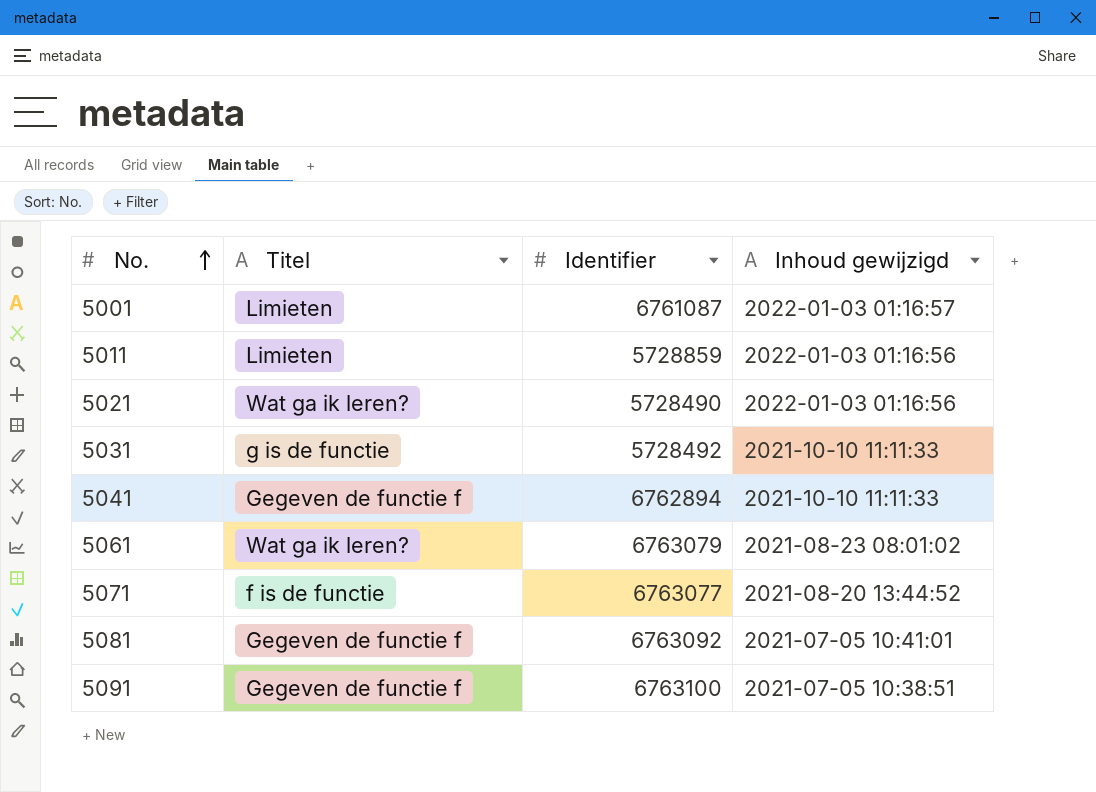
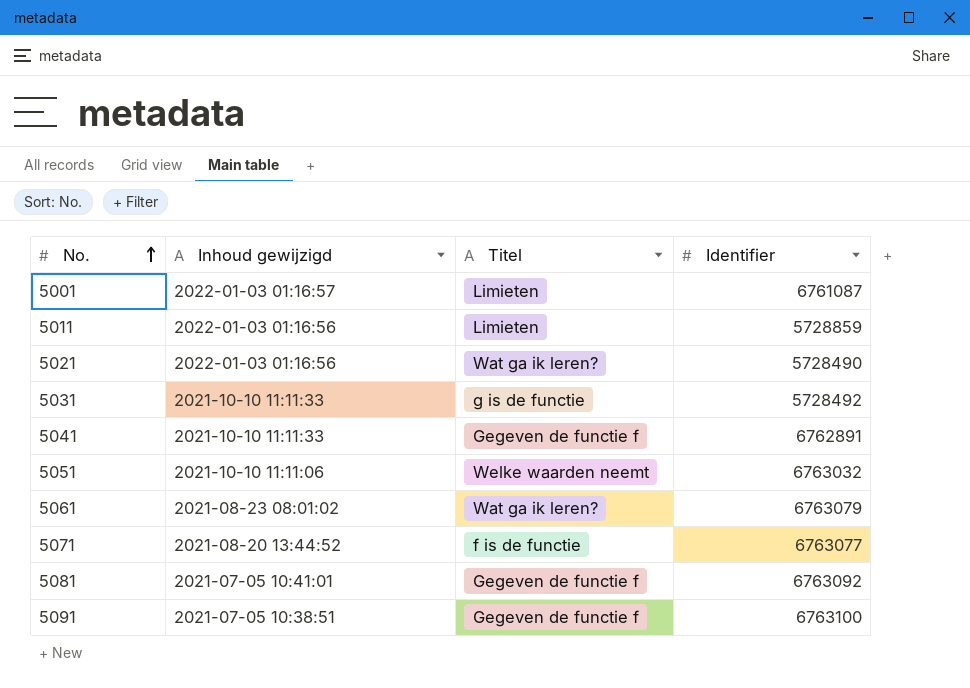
column Inhoud gewijzigd | position: 4 -> 2
5041 | Identifier: 6762894 -> 6762891
row 5051: none -> 2021-10-10 11:11:06 | Welke waarden neemt | 6763032

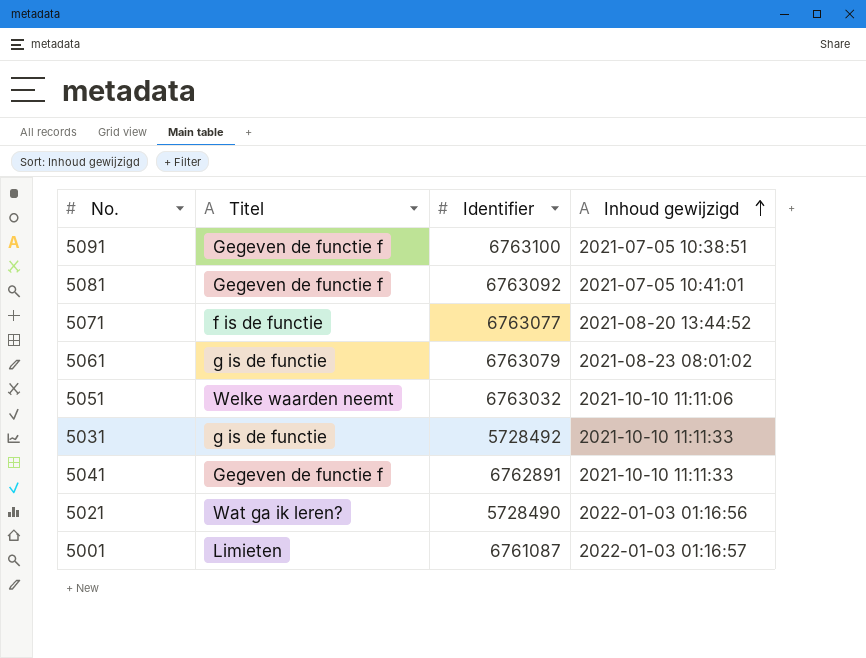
row order: No. ascending -> Inhoud gewijzigd ascending
column Inhoud gewijzigd | position: 2 -> 4
row 5011: 2022-01-03 01:16:56 | Limieten | 5728859 -> none
5061 | Titel: Wat ga ik leren? -> g is de functie

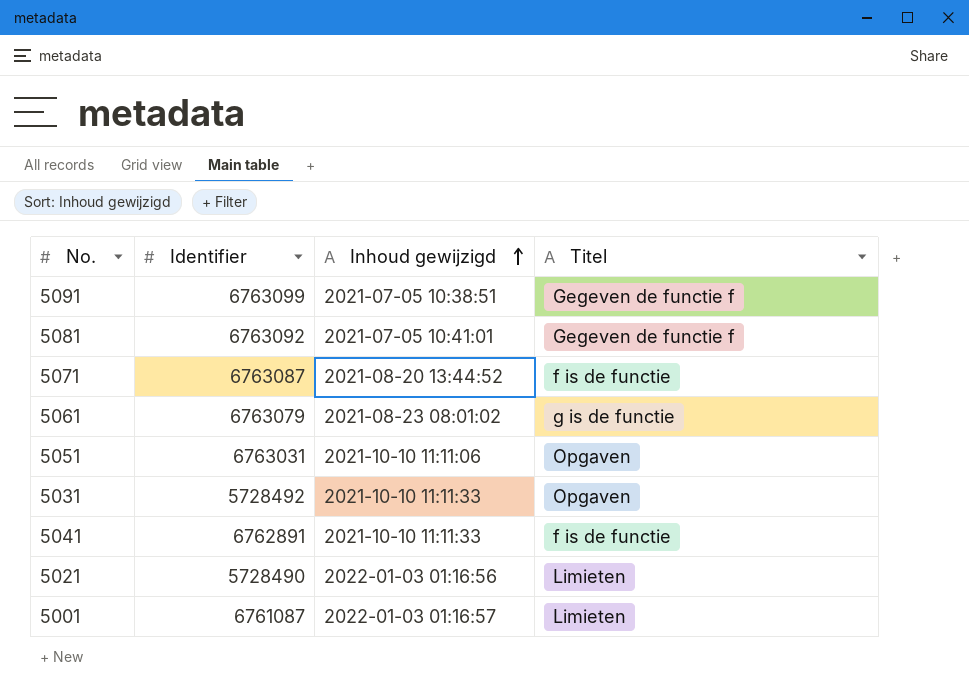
column Titel | position: 2 -> 4
5091 | Identifier: 6763100 -> 6763099
5071 | Identifier: 6763077 -> 6763087
5051 | Identifier: 6763032 -> 6763031
5051 | Titel: Welke waarden neemt -> Opgaven
5031 | Titel: g is de functie -> Opgaven
5041 | Titel: Gegeven de functie f -> f is de functie
5021 | Titel: Wat ga ik leren? -> Limieten

